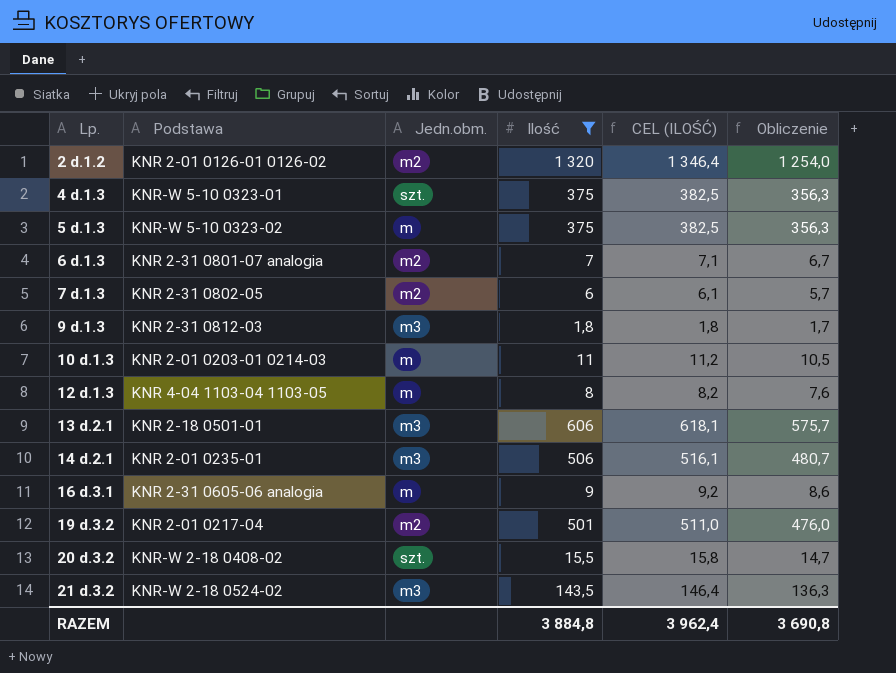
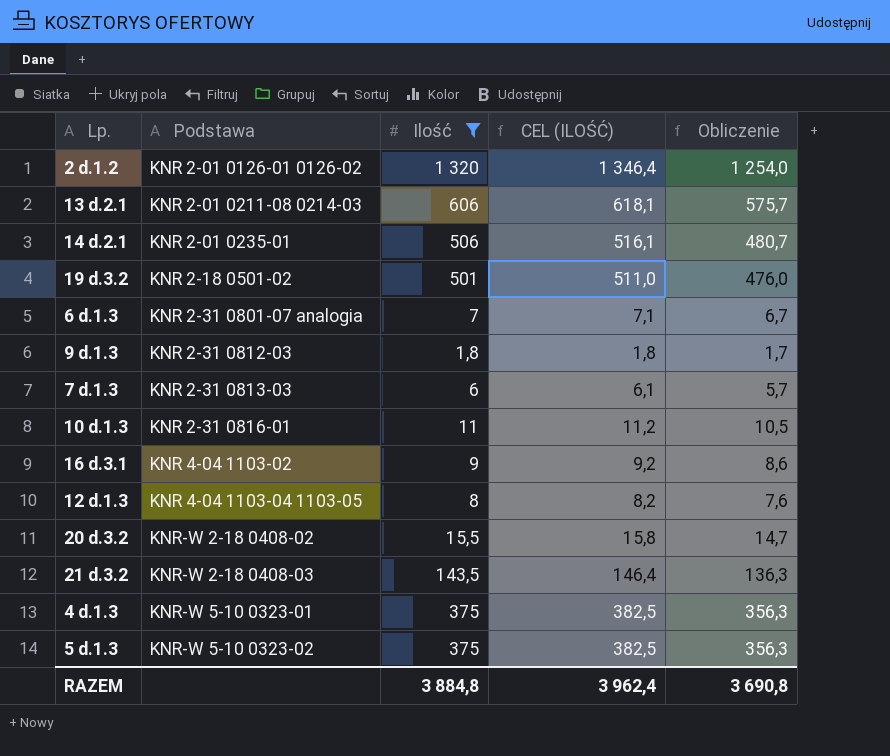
row order: Lp. ascending -> Podstawa ascending
column Jedn.obm. | position: 3 -> none
13 d.2.1 | Podstawa: KNR 2-18 0501-01 -> KNR 2-01 0211-08 0214-03
19 d.3.2 | Podstawa: KNR 2-01 0217-04 -> KNR 2-18 0501-02
7 d.1.3 | Podstawa: KNR 2-31 0802-05 -> KNR 2-31 0813-03
10 d.1.3 | Podstawa: KNR 2-01 0203-01 0214-03 -> KNR 2-31 0816-01
16 d.3.1 | Podstawa: KNR 2-31 0605-06 analogia -> KNR 4-04 1103-02
21 d.3.2 | Podstawa: KNR-W 2-18 0524-02 -> KNR-W 2-18 0408-03

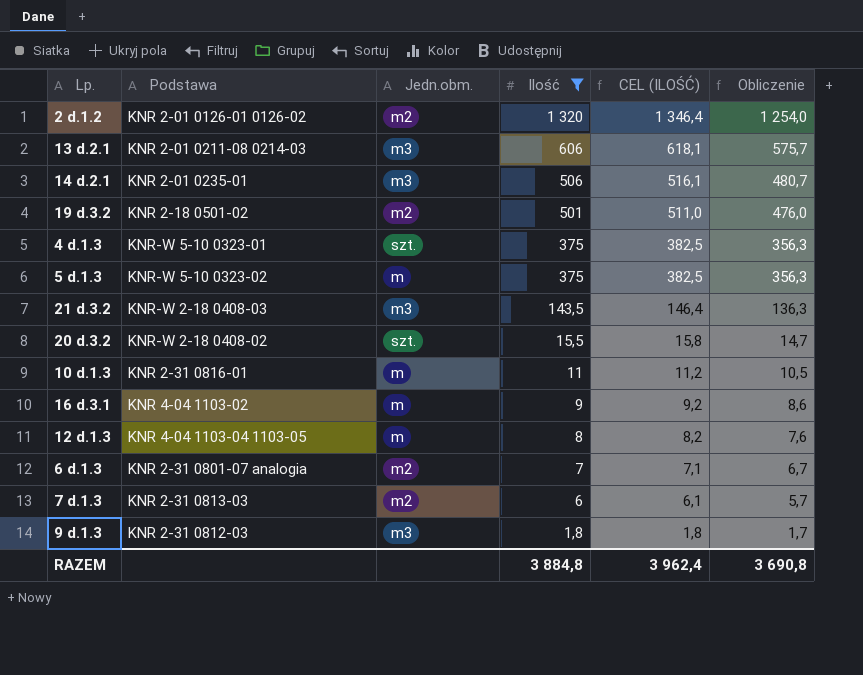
row order: Podstawa ascending -> Ilość descending
column Jedn.obm. | position: none -> 3

